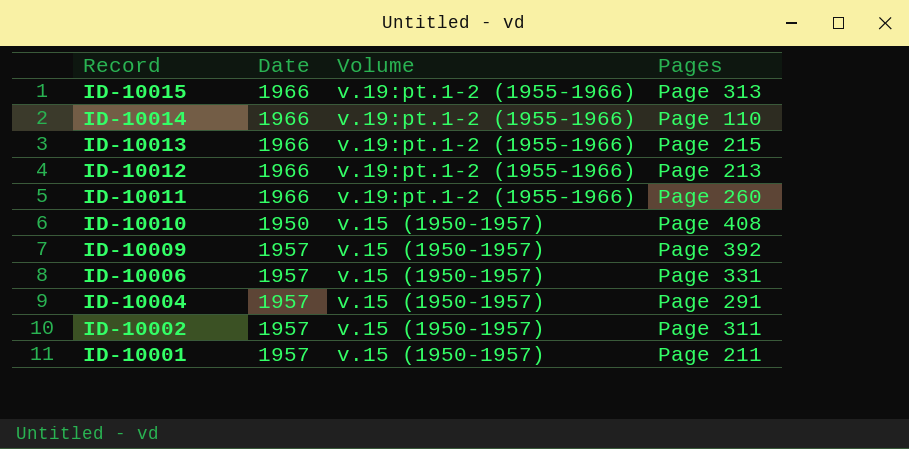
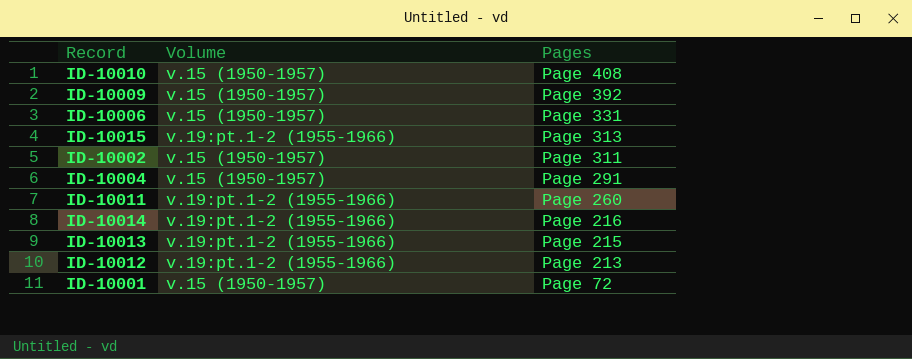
row order: Record descending -> Pages descending
column Date | position: 2 -> none
ID-10014 | Pages: Page 110 -> Page 216
ID-10001 | Pages: Page 211 -> Page 72

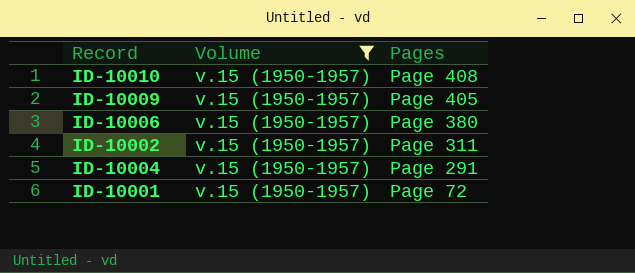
filter: none -> Volume = v.15 (1950-1957)
ID-10009 | Pages: Page 392 -> Page 405
ID-10006 | Pages: Page 331 -> Page 380

